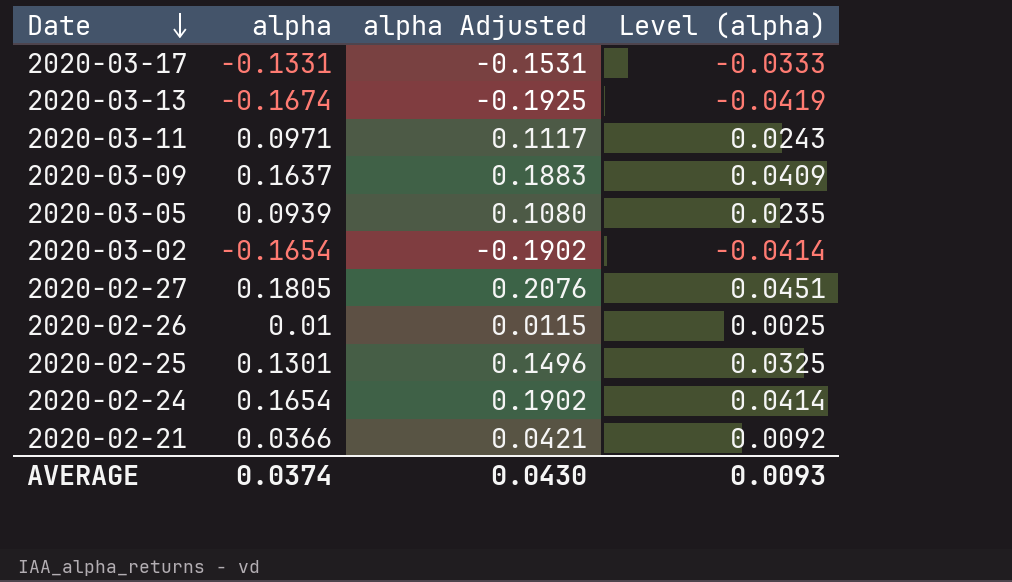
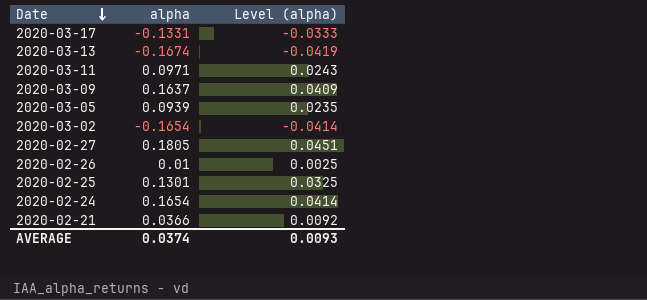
column alpha Adjusted | formula: [alpha] * 1.15 -> none

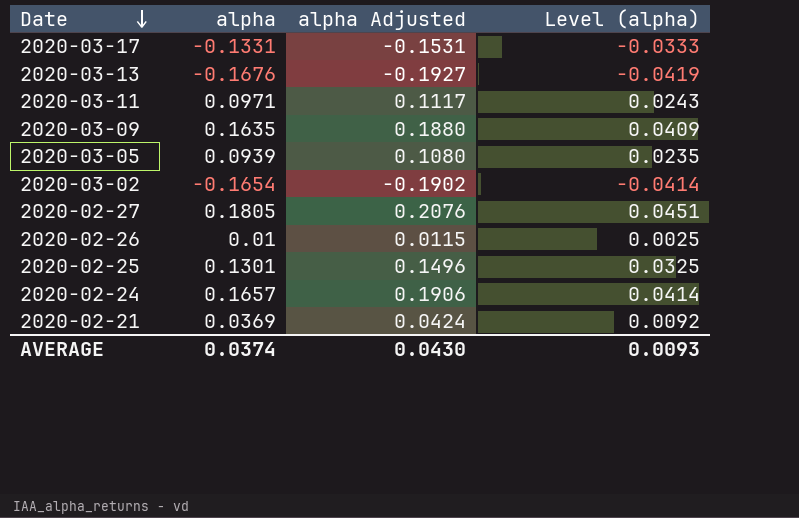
column alpha Adjusted | formula: none -> [alpha] * 1.15
2020-03-13 | alpha: -0.1674 -> -0.1676
2020-03-09 | alpha: 0.1637 -> 0.1635
2020-02-24 | alpha: 0.1654 -> 0.1657
2020-02-21 | alpha: 0.0366 -> 0.0369

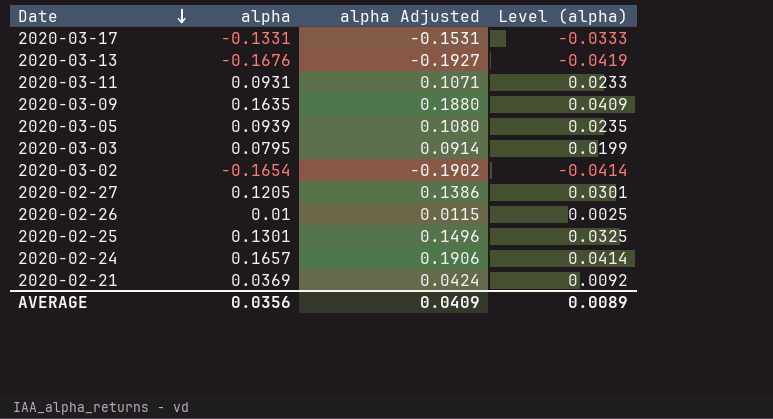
2020-03-11 | alpha: 0.0971 -> 0.0931
2020-03-11 | alpha Adjusted: 0.1117 -> 0.1071
2020-03-11 | Level (alpha): 0.0243 -> 0.0233
row 2020-03-03: none -> 0.0795 | 0.0914 | 0.0199
2020-02-27 | alpha: 0.1805 -> 0.1205
2020-02-27 | alpha Adjusted: 0.2076 -> 0.1386
2020-02-27 | Level (alpha): 0.0451 -> 0.0301
AVERAGE | alpha: 0.0374 -> 0.0356
AVERAGE | alpha Adjusted: 0.0430 -> 0.0409
AVERAGE | Level (alpha): 0.0093 -> 0.0089

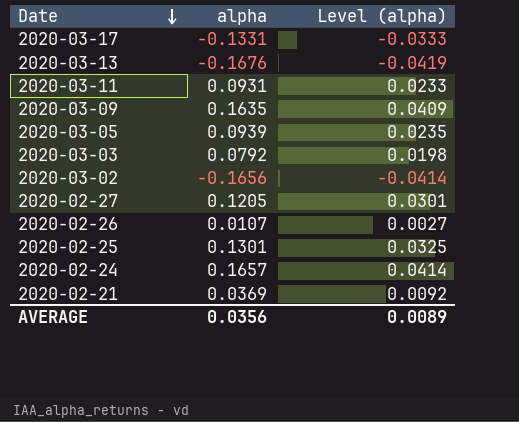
column alpha Adjusted | formula: [alpha] * 1.15 -> none
2020-03-03 | alpha: 0.0795 -> 0.0792
2020-03-03 | Level (alpha): 0.0199 -> 0.0198
2020-03-02 | alpha: -0.1654 -> -0.1656
2020-02-26 | alpha: 0.01 -> 0.0107
2020-02-26 | Level (alpha): 0.0025 -> 0.0027

